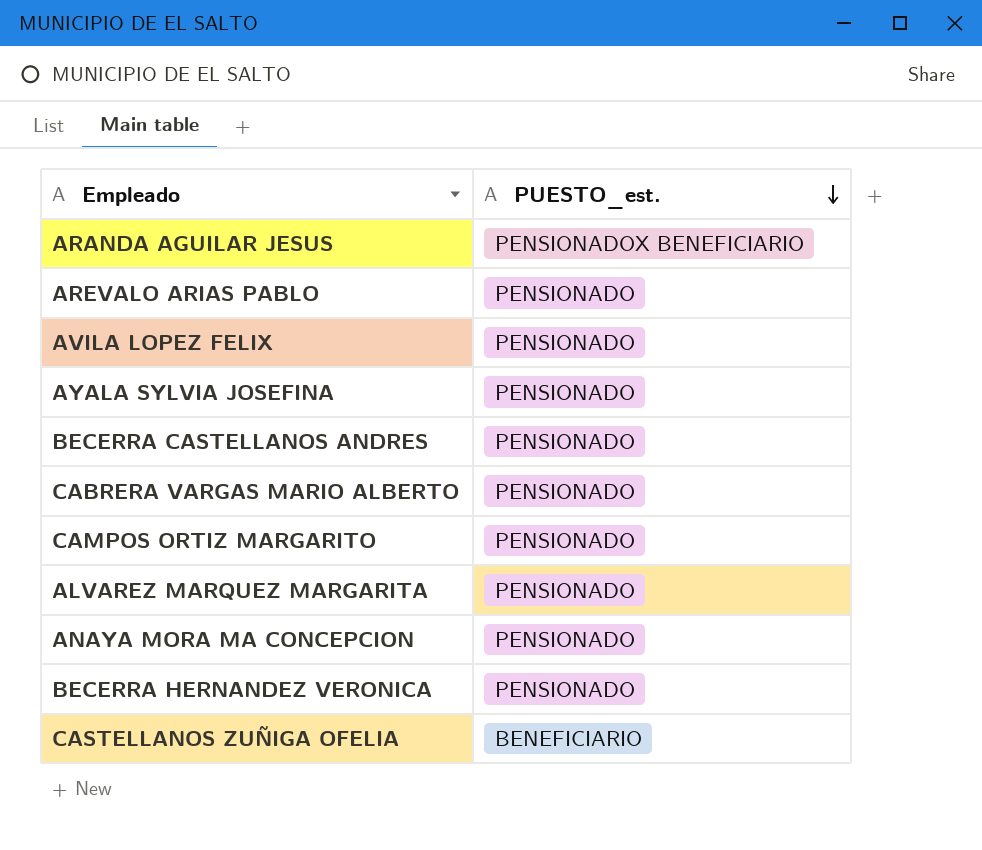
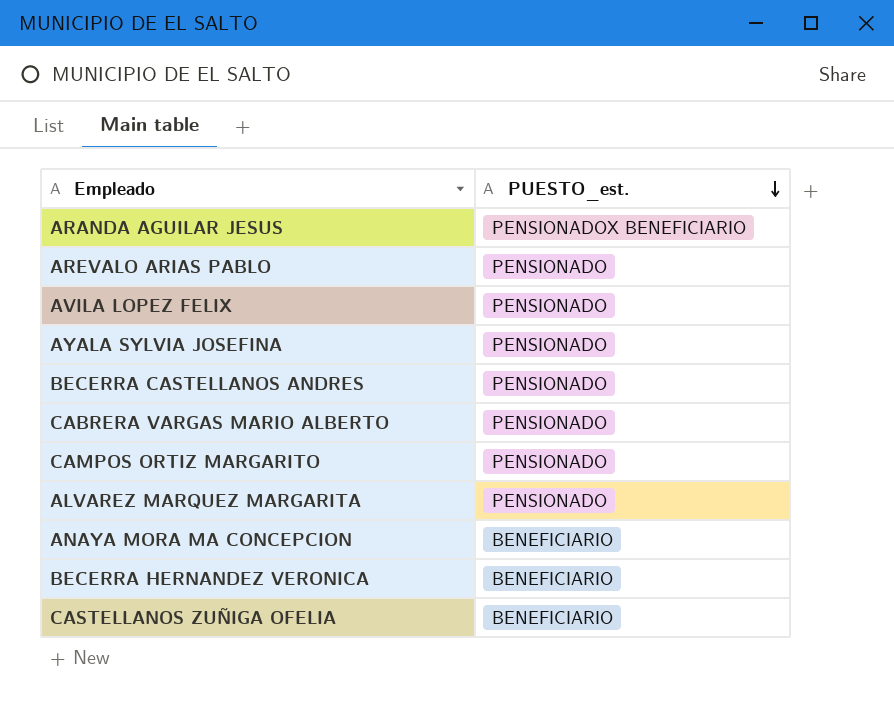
ANAYA MORA MA CONCEPCION | PUESTO_est.: PENSIONADO -> BENEFICIARIO
BECERRA HERNANDEZ VERONICA | PUESTO_est.: PENSIONADO -> BENEFICIARIO

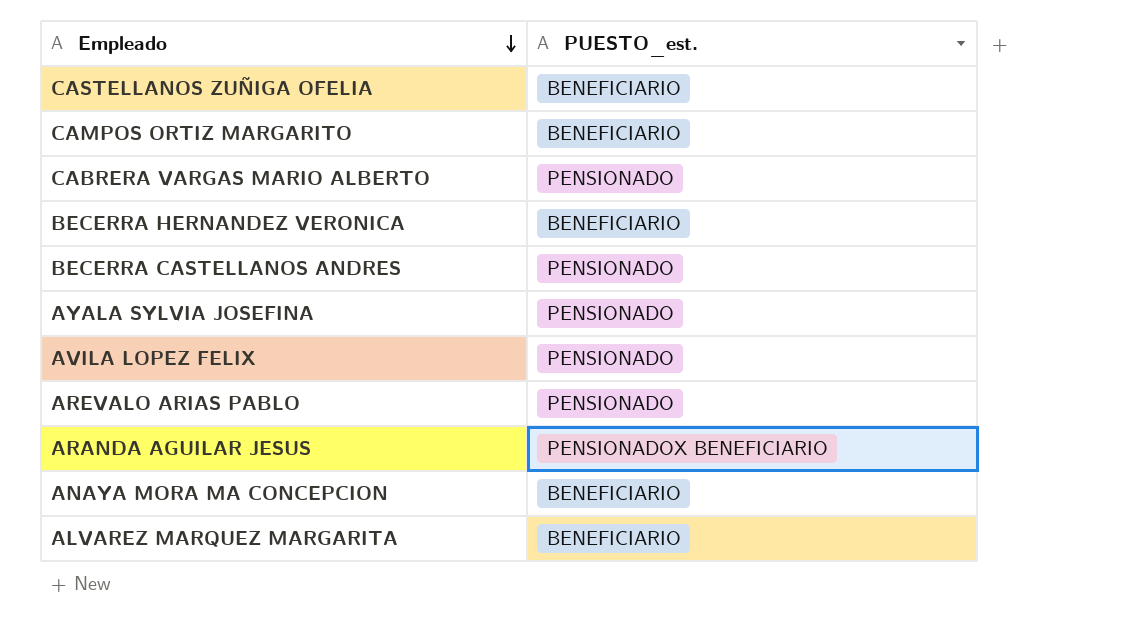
row order: PUESTO_est. descending -> Empleado descending
CAMPOS ORTIZ MARGARITO | PUESTO_est.: PENSIONADO -> BENEFICIARIO
ALVAREZ MARQUEZ MARGARITA | PUESTO_est.: PENSIONADO -> BENEFICIARIO

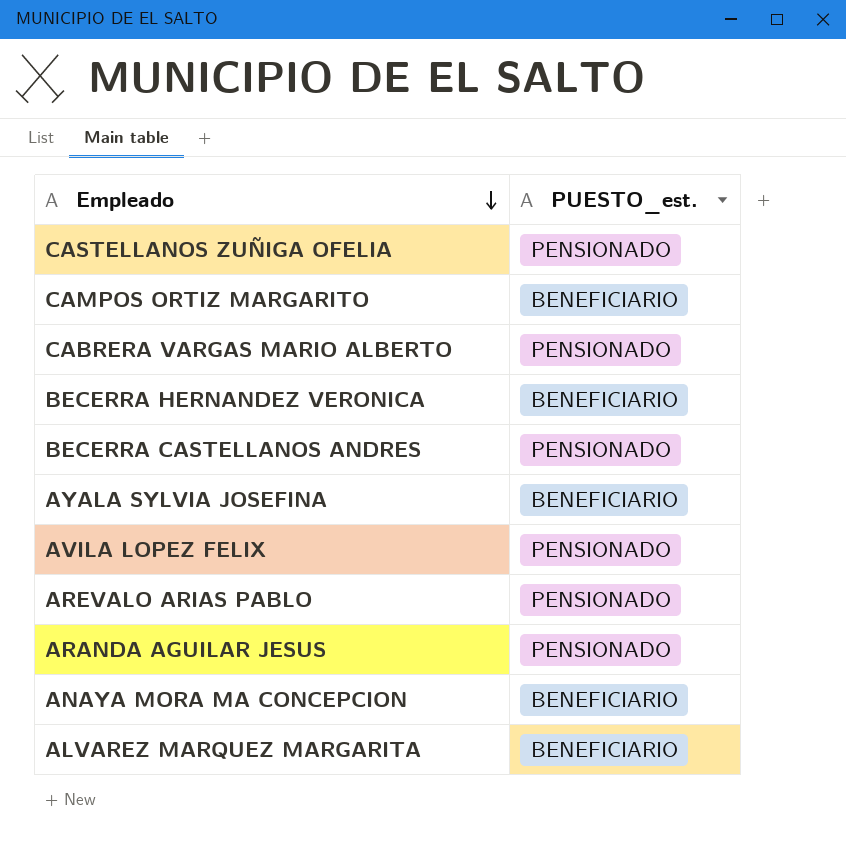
CASTELLANOS ZUÑIGA OFELIA | PUESTO_est.: BENEFICIARIO -> PENSIONADO
AYALA SYLVIA JOSEFINA | PUESTO_est.: PENSIONADO -> BENEFICIARIO
ARANDA AGUILAR JESUS | PUESTO_est.: PENSIONADOX BENEFICIARIO -> PENSIONADO

